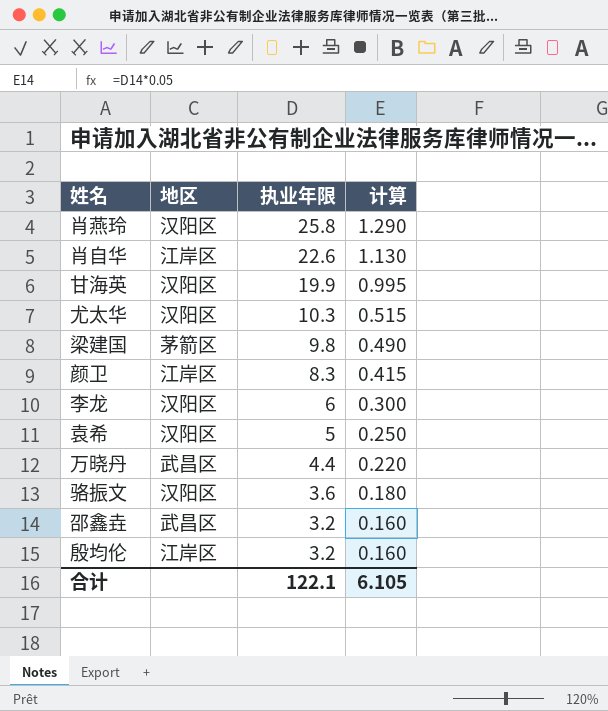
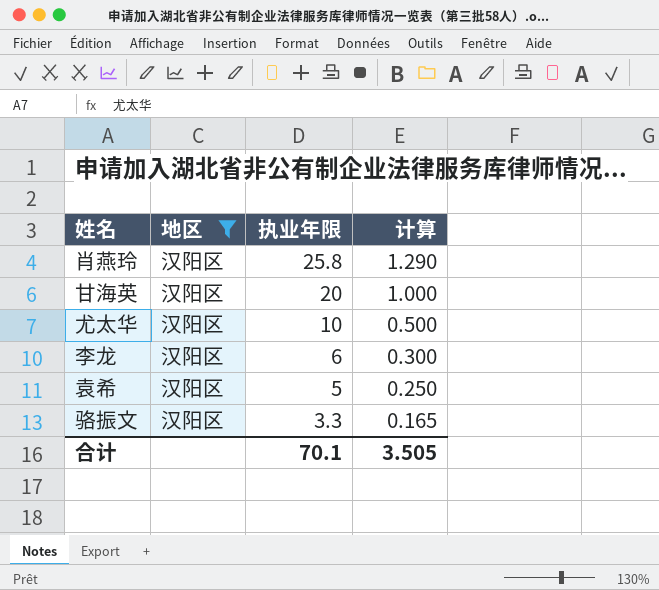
filter: none -> 地区 = 汉阳区
甘海英 | 执业年限: 19.9 -> 20
甘海英 | 计算: 0.995 -> 1.000
尤太华 | 执业年限: 10.3 -> 10
尤太华 | 计算: 0.515 -> 0.500
骆振文 | 执业年限: 3.6 -> 3.3
骆振文 | 计算: 0.180 -> 0.165
合计 | 执业年限: 122.1 -> 70.1
合计 | 计算: 6.105 -> 3.505

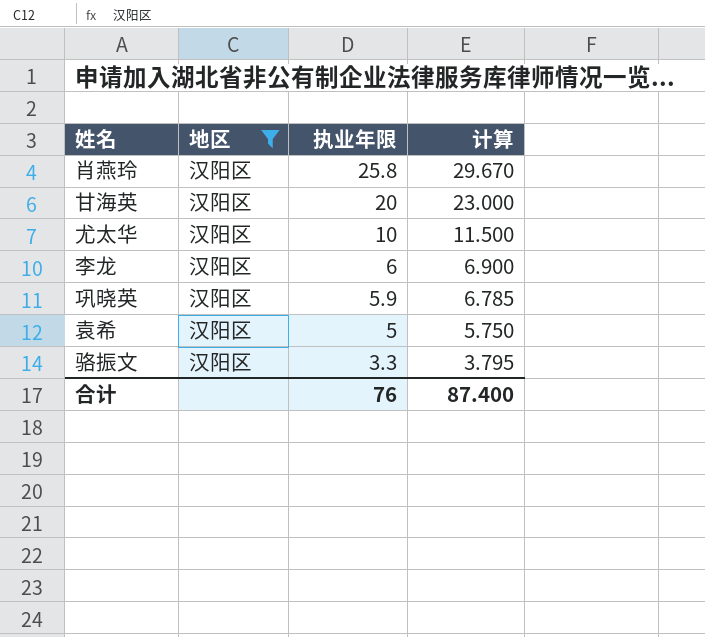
column 计算 | formula: [执业年限] * 0.05 -> [执业年限] * 1.15
row 巩晓英: none -> 汉阳区 | 5.9 | 6.785
合计 | 执业年限: 70.1 -> 76
合计 | 计算: 3.505 -> 87.400

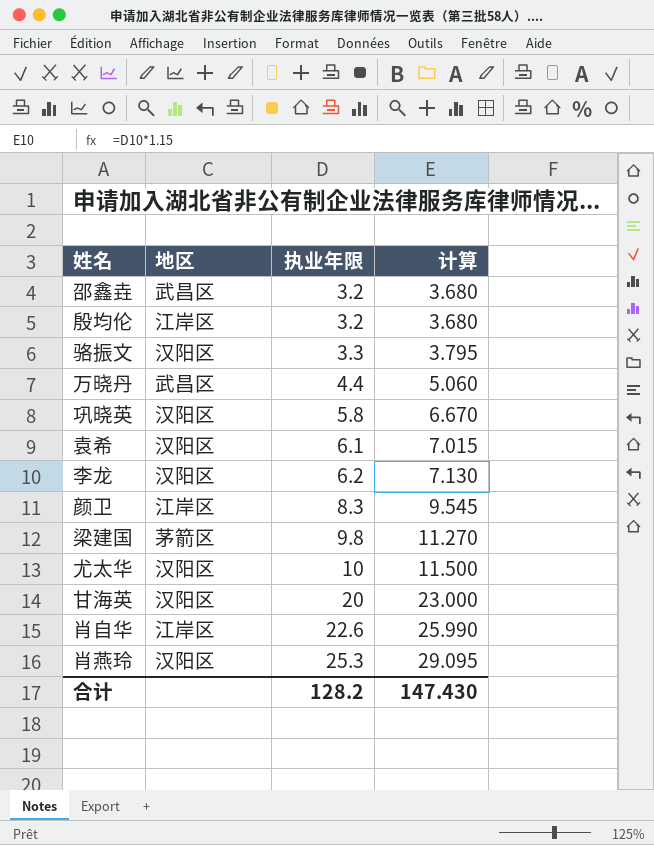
filter: 地区 = 汉阳区 -> none
row order: 执业年限 descending -> 执业年限 ascending
巩晓英 | 执业年限: 5.9 -> 5.8
巩晓英 | 计算: 6.785 -> 6.670
袁希 | 执业年限: 5 -> 6.1
袁希 | 计算: 5.750 -> 7.015
李龙 | 执业年限: 6 -> 6.2
李龙 | 计算: 6.900 -> 7.130
肖燕玲 | 执业年限: 25.8 -> 25.3
肖燕玲 | 计算: 29.670 -> 29.095
合计 | 执业年限: 76 -> 128.2
合计 | 计算: 87.400 -> 147.430

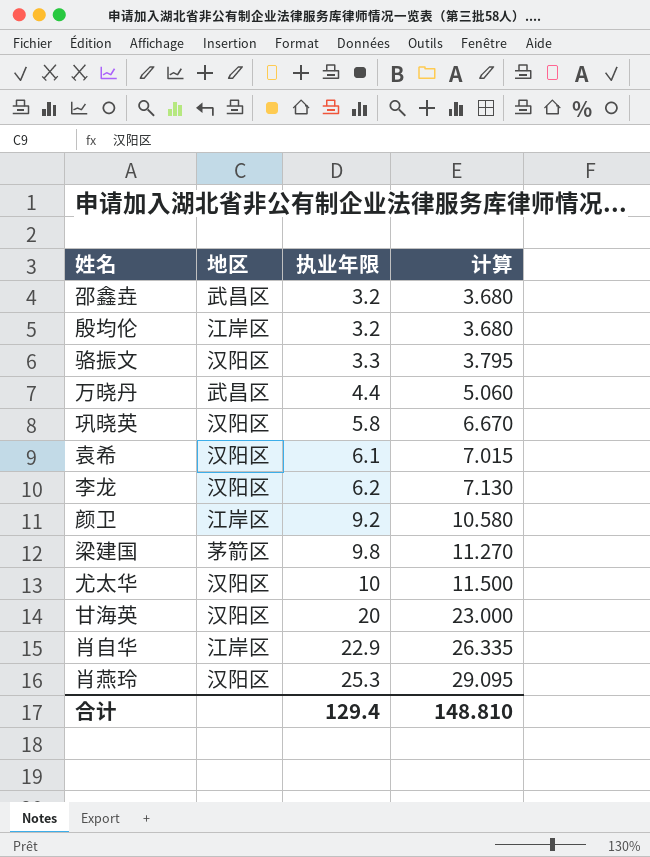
颜卫 | 执业年限: 8.3 -> 9.2
颜卫 | 计算: 9.545 -> 10.580
肖自华 | 执业年限: 22.6 -> 22.9
肖自华 | 计算: 25.990 -> 26.335
合计 | 执业年限: 128.2 -> 129.4
合计 | 计算: 147.430 -> 148.810

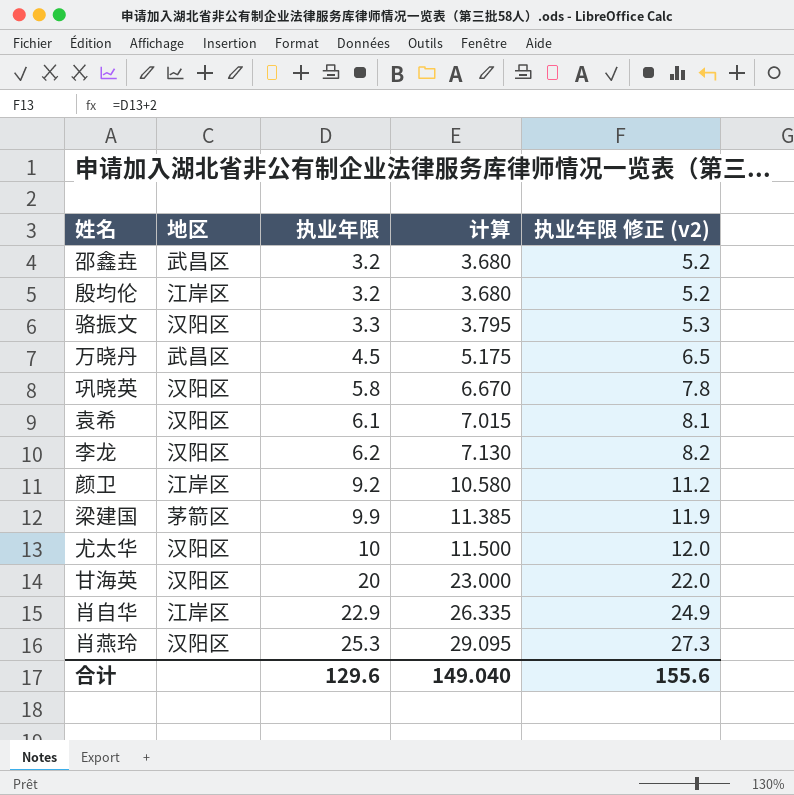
column 执业年限 修正 (v2) | formula: none -> [执业年限] + 2
万晓丹 | 执业年限: 4.4 -> 4.5
万晓丹 | 计算: 5.060 -> 5.175
梁建国 | 执业年限: 9.8 -> 9.9
梁建国 | 计算: 11.270 -> 11.385
合计 | 执业年限: 129.4 -> 129.6
合计 | 计算: 148.810 -> 149.040

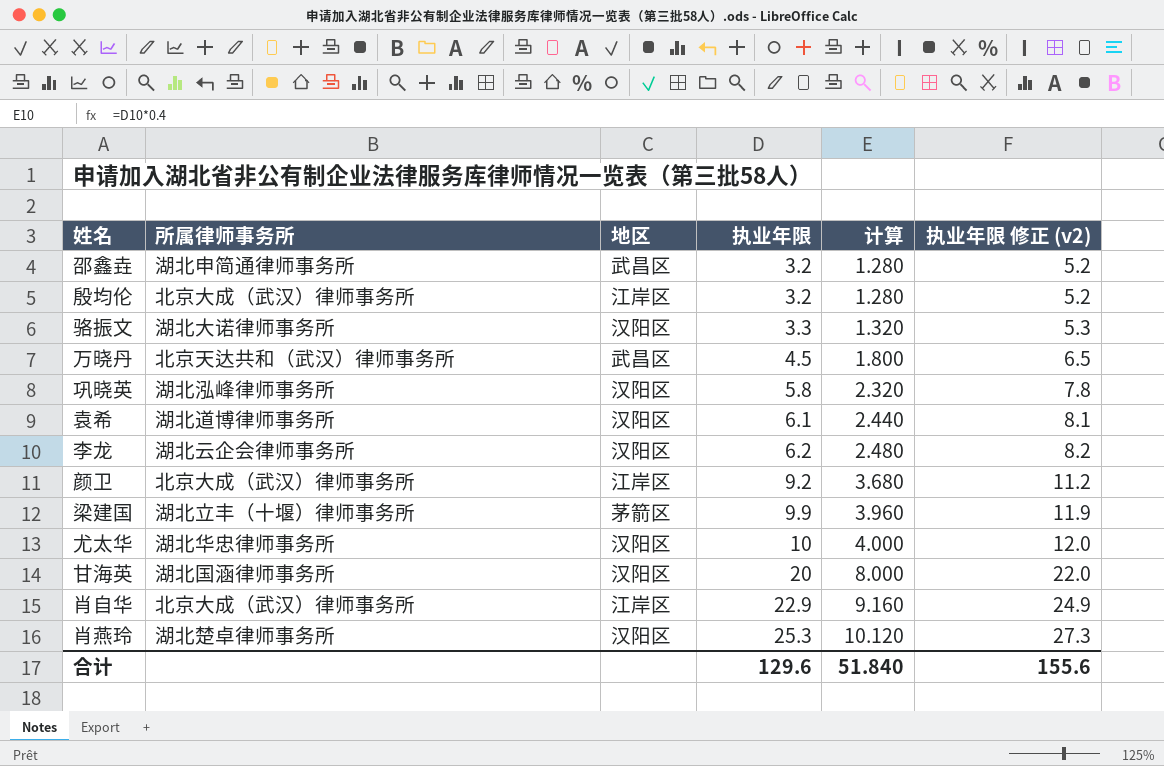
column 所属律师事务所 | position: none -> 2
column 计算 | formula: [执业年限] * 1.15 -> [执业年限] * 0.4
合计 | 计算: 149.040 -> 51.840

